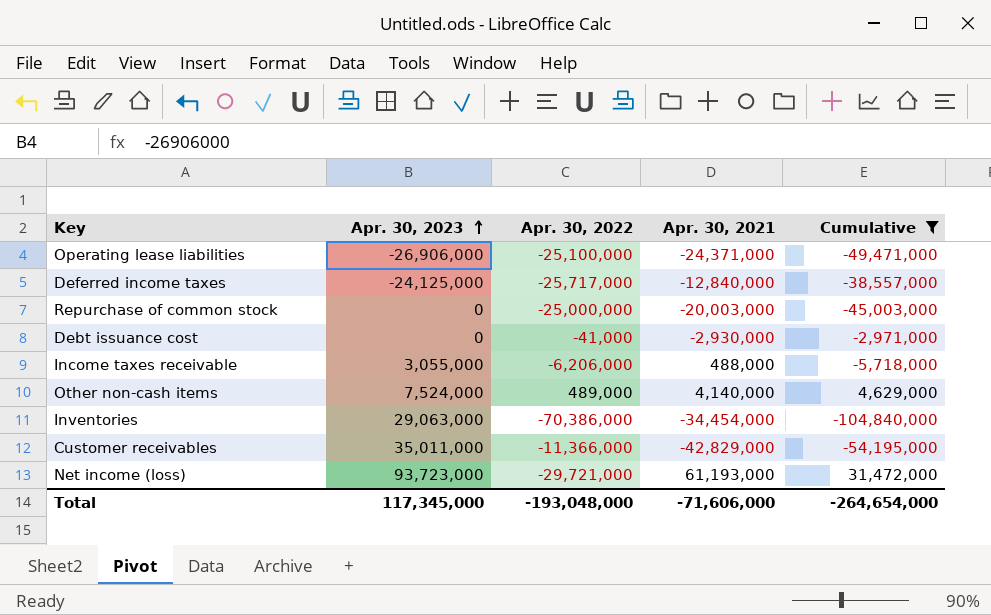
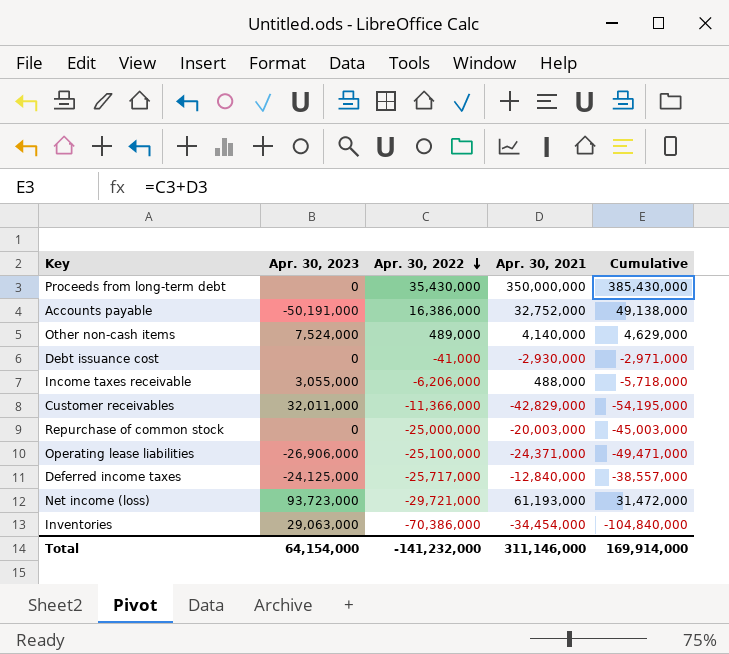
filter: Cumulative <= 31,472,000 -> none
row order: Apr. 30, 2023 ascending -> Apr. 30, 2022 descending
Customer receivables | Apr. 30, 2023: 35,011,000 -> 32,011,000
Total | Apr. 30, 2023: 117,345,000 -> 64,154,000
Total | Apr. 30, 2022: -193,048,000 -> -141,232,000
Total | Apr. 30, 2021: -71,606,000 -> 311,146,000
Total | Cumulative: -264,654,000 -> 169,914,000

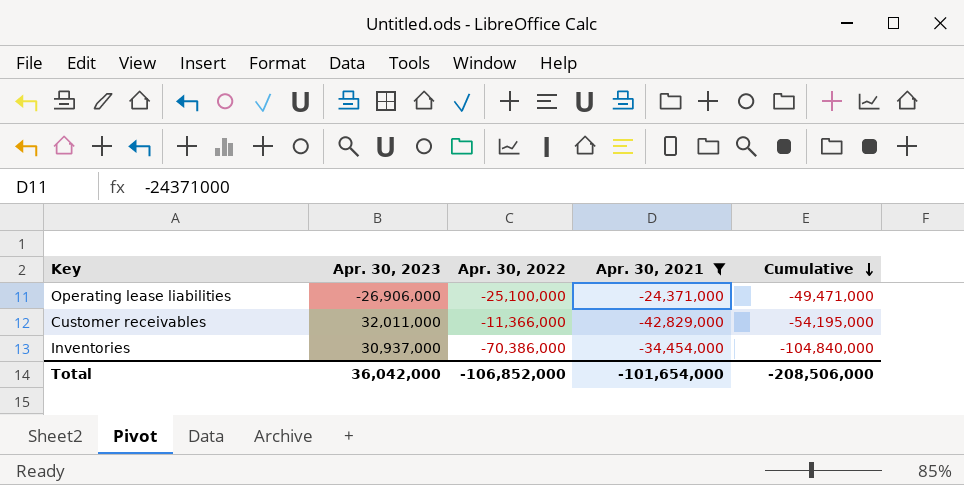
filter: none -> Apr. 30, 2021 <= -24,371,000
row order: Apr. 30, 2022 descending -> Cumulative descending
Inventories | Apr. 30, 2023: 29,063,000 -> 30,937,000
Total | Apr. 30, 2023: 64,154,000 -> 36,042,000
Total | Apr. 30, 2022: -141,232,000 -> -106,852,000
Total | Apr. 30, 2021: 311,146,000 -> -101,654,000
Total | Cumulative: 169,914,000 -> -208,506,000

